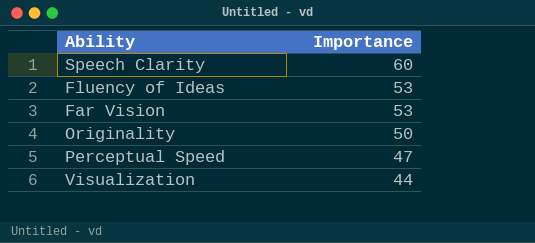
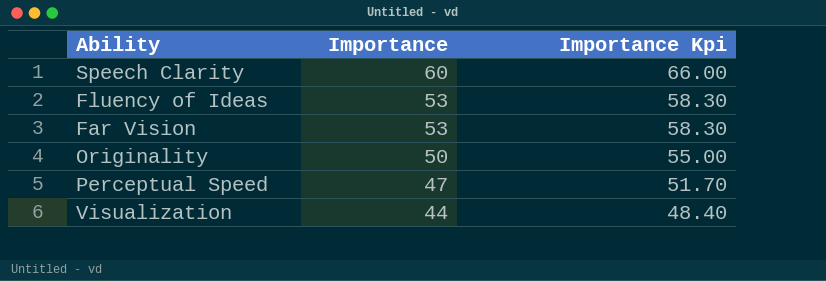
column Importance Kpi | formula: none -> [Importance] * 1.1

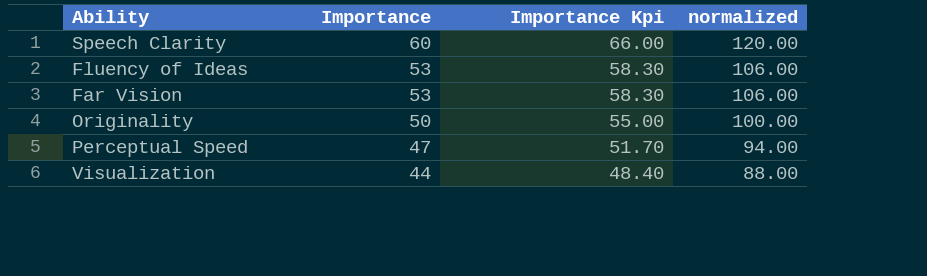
column normalized | formula: none -> [Importance] * 2

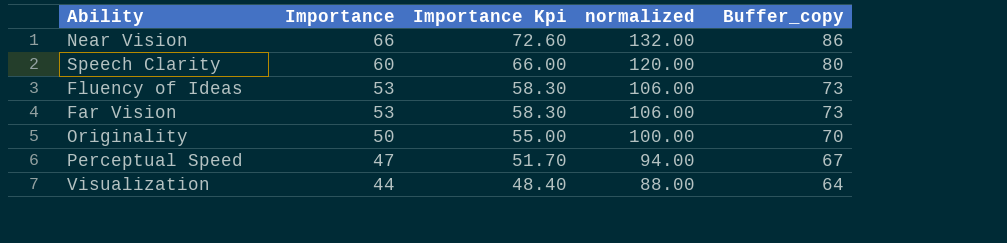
column Buffer_copy | formula: none -> [Importance] + 20
row Near Vision: none -> 66 | 72.60 | 132.00 | 86

